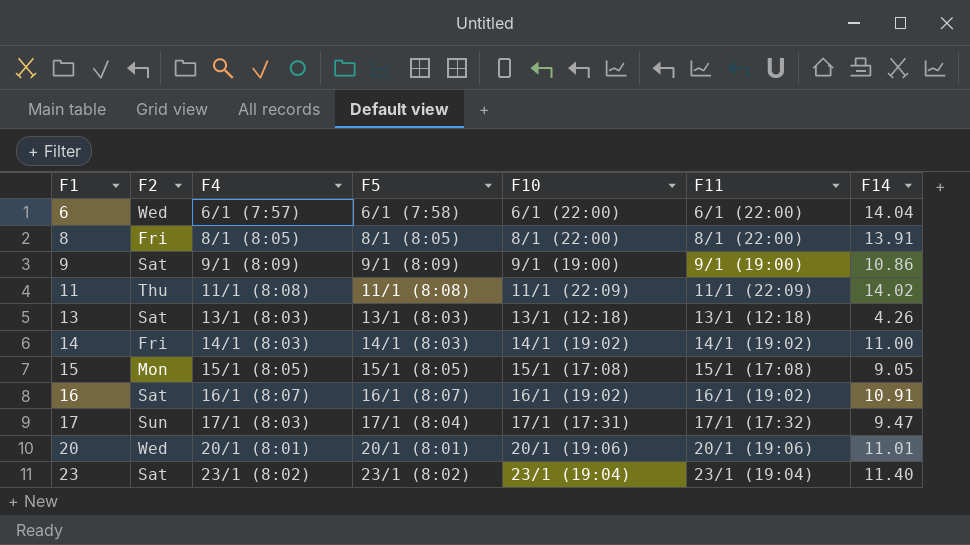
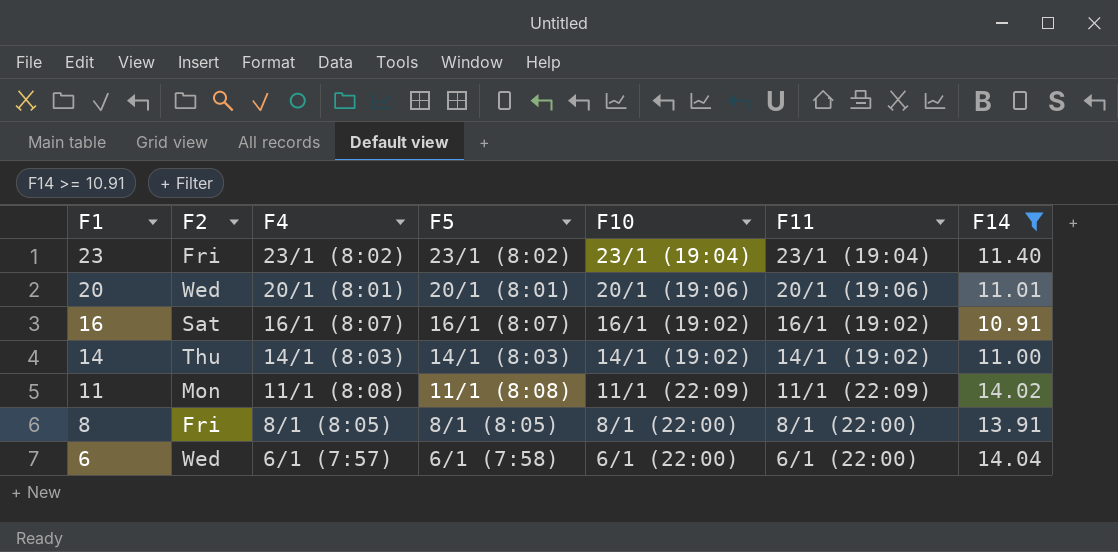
filter: none -> F14 >= 10.91
row order: F1 ascending -> F1 descending
23 | F2: Sat -> Fri
14 | F2: Fri -> Thu
11 | F2: Thu -> Mon

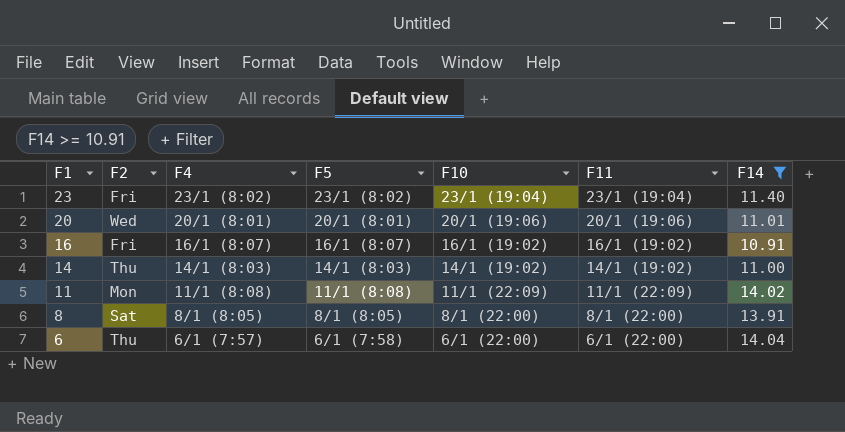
16 | F2: Sat -> Fri
8 | F2: Fri -> Sat
6 | F2: Wed -> Thu

